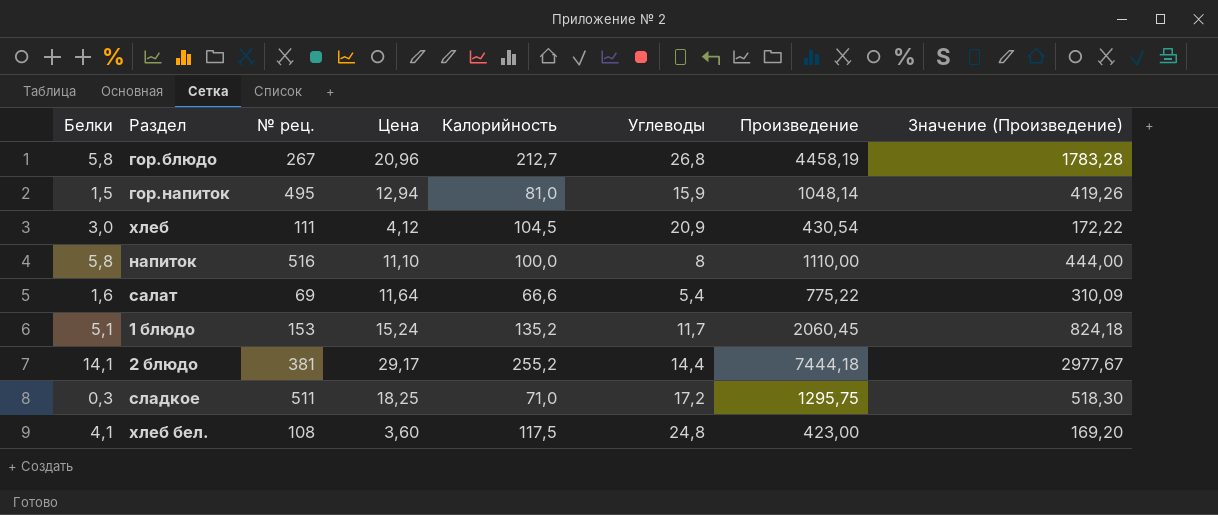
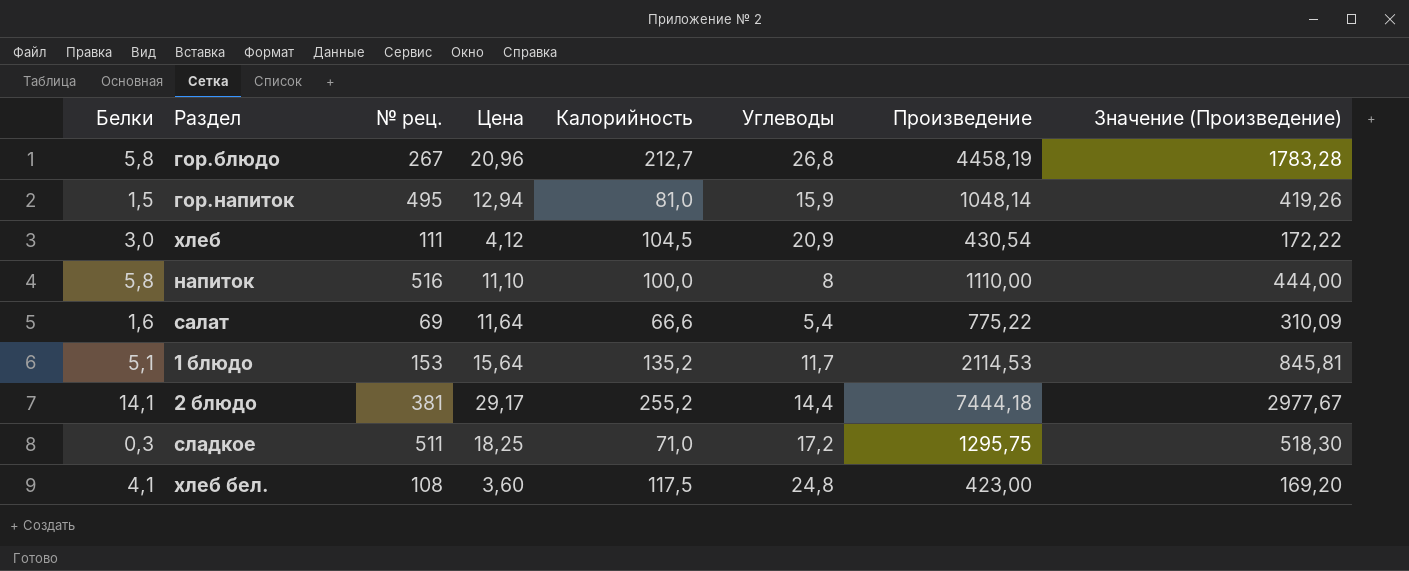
1 блюдо | Цена: 15,24 -> 15,64
1 блюдо | Произведение: 2060,45 -> 2114,53
1 блюдо | Значение (Произведение): 824,18 -> 845,81

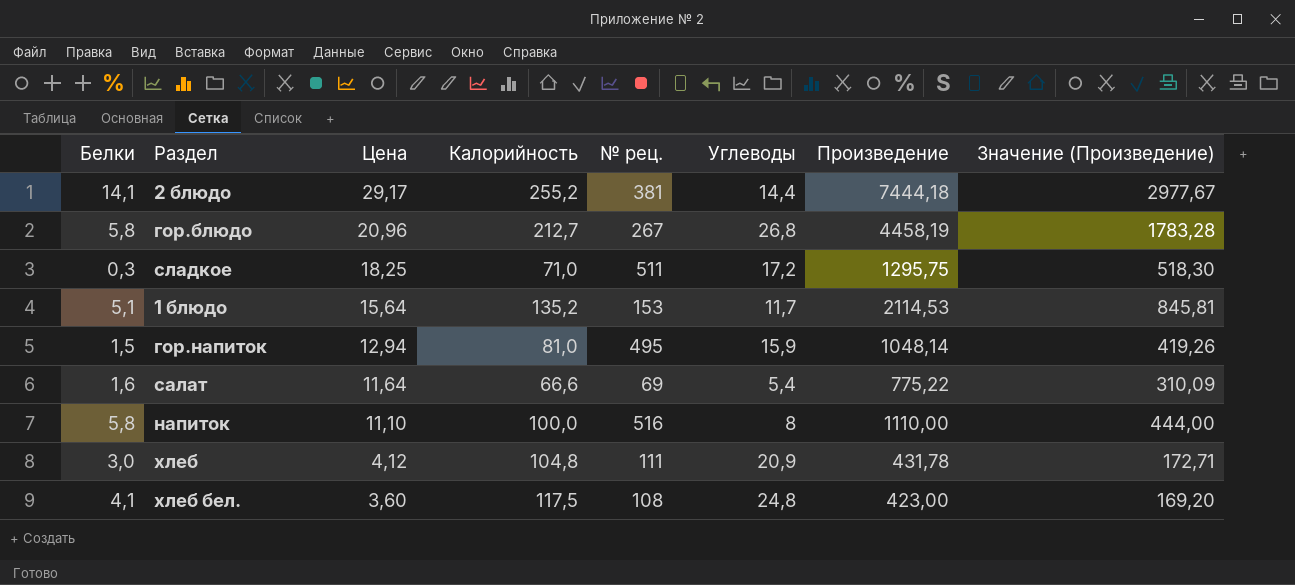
row order: none -> Цена descending
column № рец. | position: 3 -> 5
хлеб | Калорийность: 104,5 -> 104,8
хлеб | Произведение: 430,54 -> 431,78
хлеб | Значение (Произведение): 172,22 -> 172,71

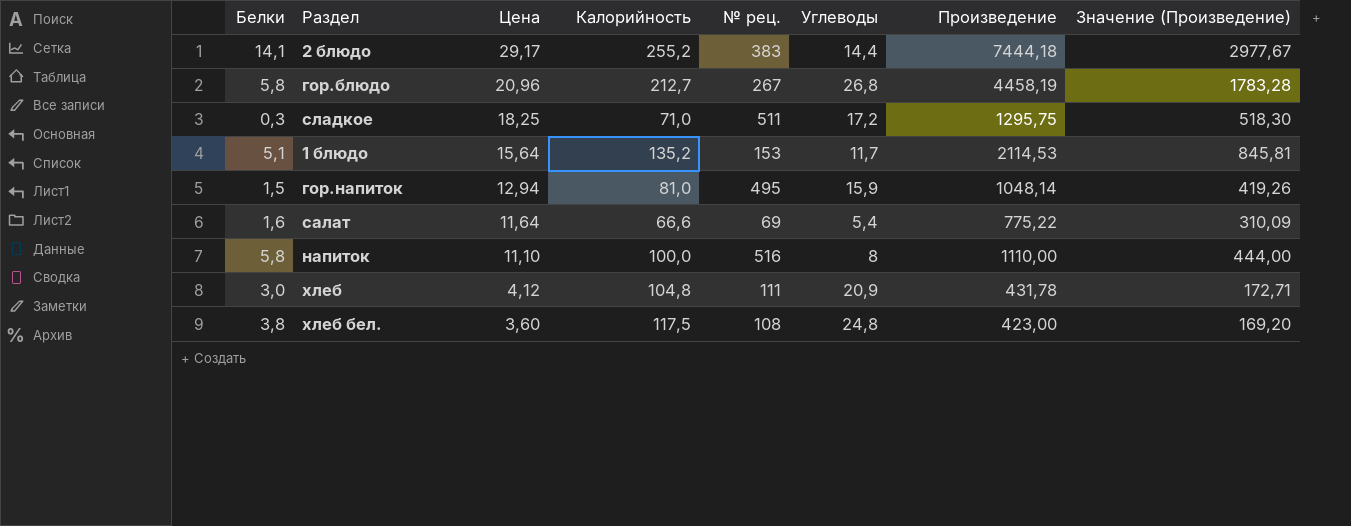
2 блюдо | № рец.: 381 -> 383
хлеб бел. | Белки: 4,1 -> 3,8

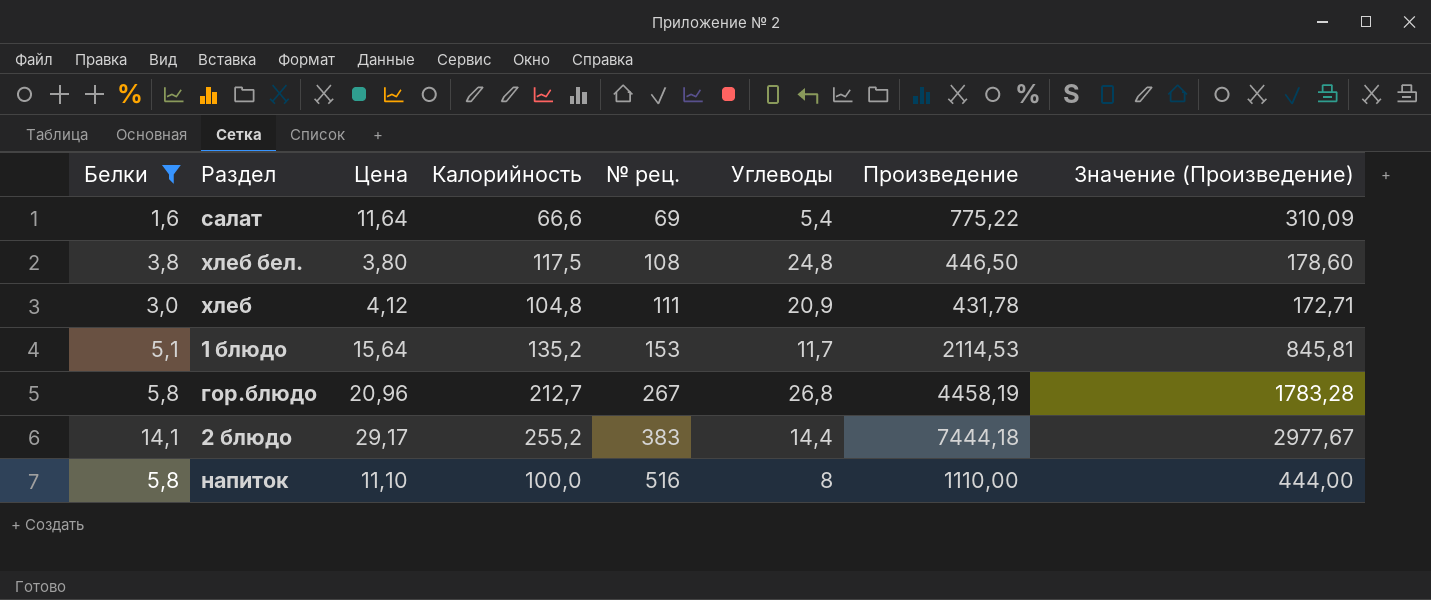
filter: none -> Белки >= 1,6
row order: Цена descending -> № рец. ascending
хлеб бел. | Цена: 3,60 -> 3,80
хлеб бел. | Произведение: 423,00 -> 446,50
хлеб бел. | Значение (Произведение): 169,20 -> 178,60

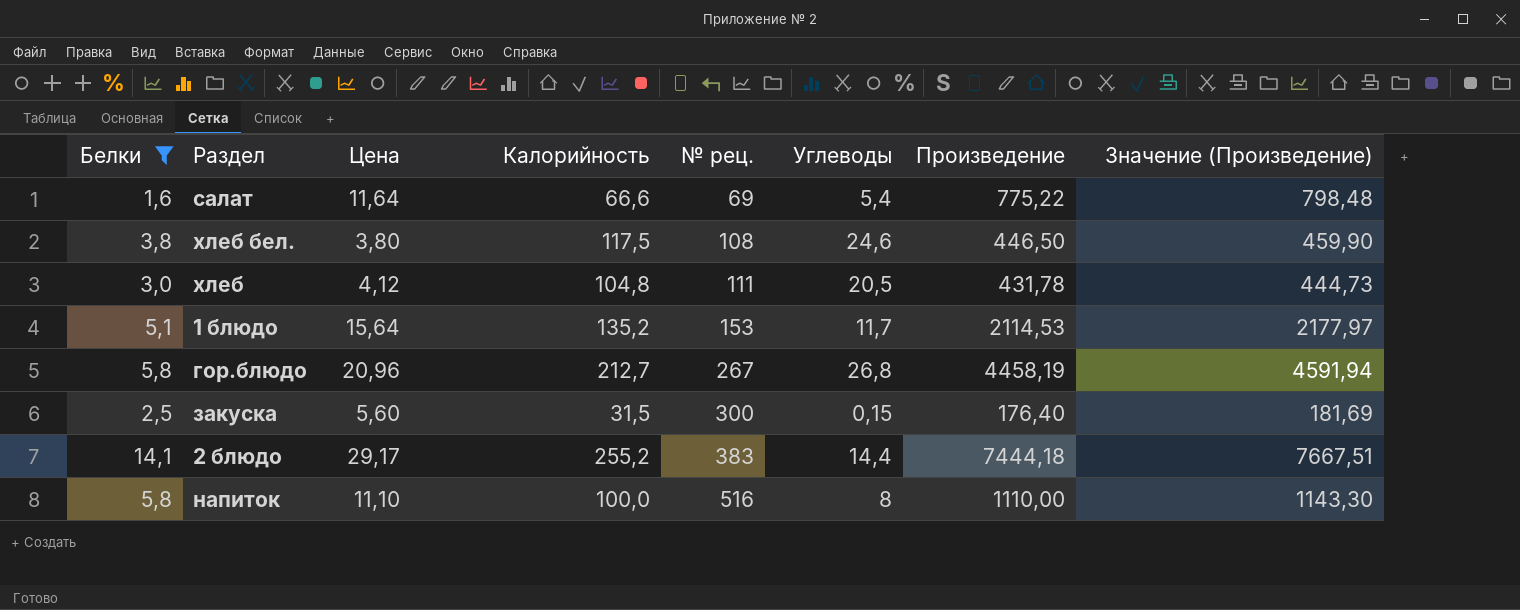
column Значение (Произведение) | formula: [Произведение] * 0,4 -> [Произведение] * 1,03
хлеб бел. | Углеводы: 24,8 -> 24,6
хлеб | Углеводы: 20,9 -> 20,5
row закуска: none -> 2,5 | 5,60 | 31,5 | 300 | 0,15 | 176,40 | 181,69

